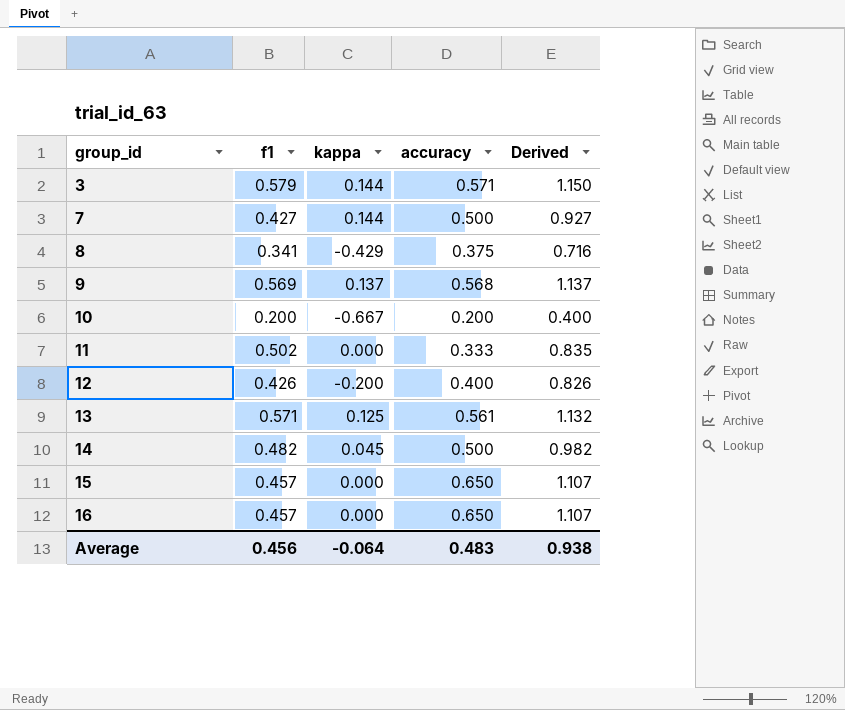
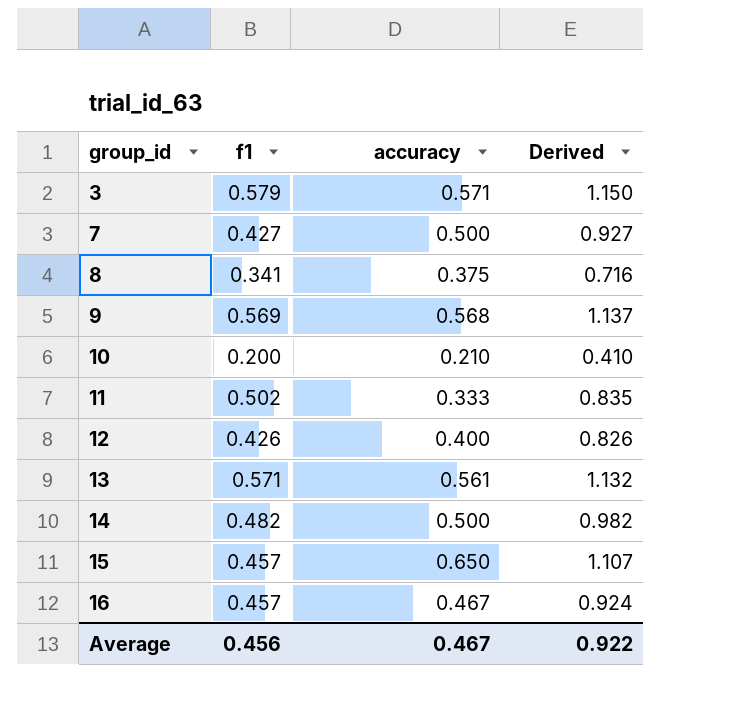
column kappa | position: 3 -> none
10 | accuracy: 0.200 -> 0.210
10 | Derived: 0.400 -> 0.410
16 | accuracy: 0.650 -> 0.467
16 | Derived: 1.107 -> 0.924
Average | accuracy: 0.483 -> 0.467
Average | Derived: 0.938 -> 0.922

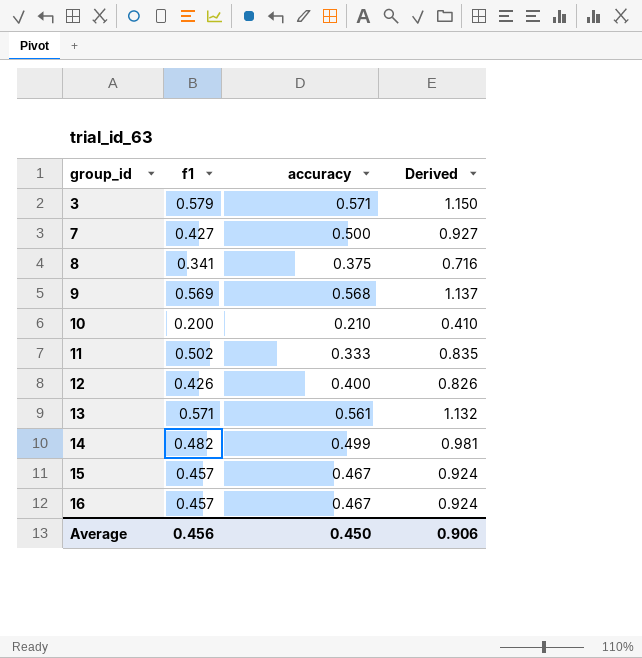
14 | accuracy: 0.500 -> 0.499
14 | Derived: 0.982 -> 0.981
15 | accuracy: 0.650 -> 0.467
15 | Derived: 1.107 -> 0.924
Average | accuracy: 0.467 -> 0.450
Average | Derived: 0.922 -> 0.906

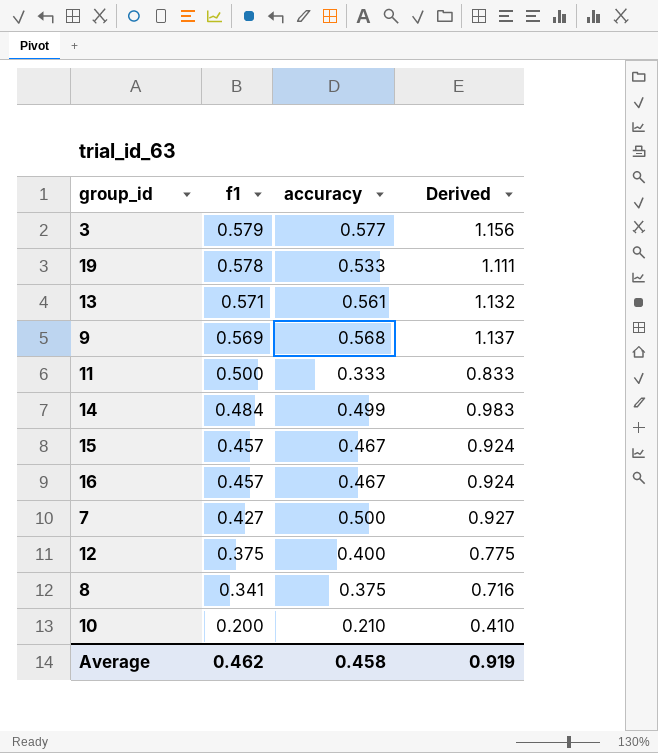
row order: group_id ascending -> f1 descending
3 | accuracy: 0.571 -> 0.577
3 | Derived: 1.150 -> 1.156
row 19: none -> 0.578 | 0.533 | 1.111
11 | f1: 0.502 -> 0.500
11 | Derived: 0.835 -> 0.833
14 | f1: 0.482 -> 0.484
14 | Derived: 0.981 -> 0.983
12 | f1: 0.426 -> 0.375
12 | Derived: 0.826 -> 0.775
Average | f1: 0.456 -> 0.462
Average | accuracy: 0.450 -> 0.458
Average | Derived: 0.906 -> 0.919

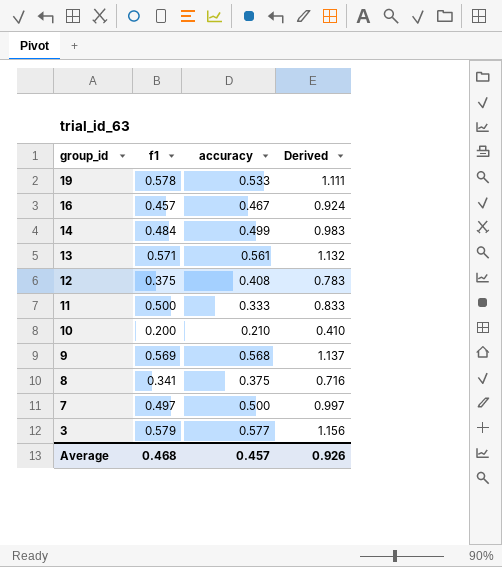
row order: f1 descending -> group_id descending
row 15: 0.457 | 0.467 | 0.924 -> none
12 | accuracy: 0.400 -> 0.408
12 | Derived: 0.775 -> 0.783
7 | f1: 0.427 -> 0.497
7 | Derived: 0.927 -> 0.997
Average | f1: 0.462 -> 0.468
Average | accuracy: 0.458 -> 0.457
Average | Derived: 0.919 -> 0.926

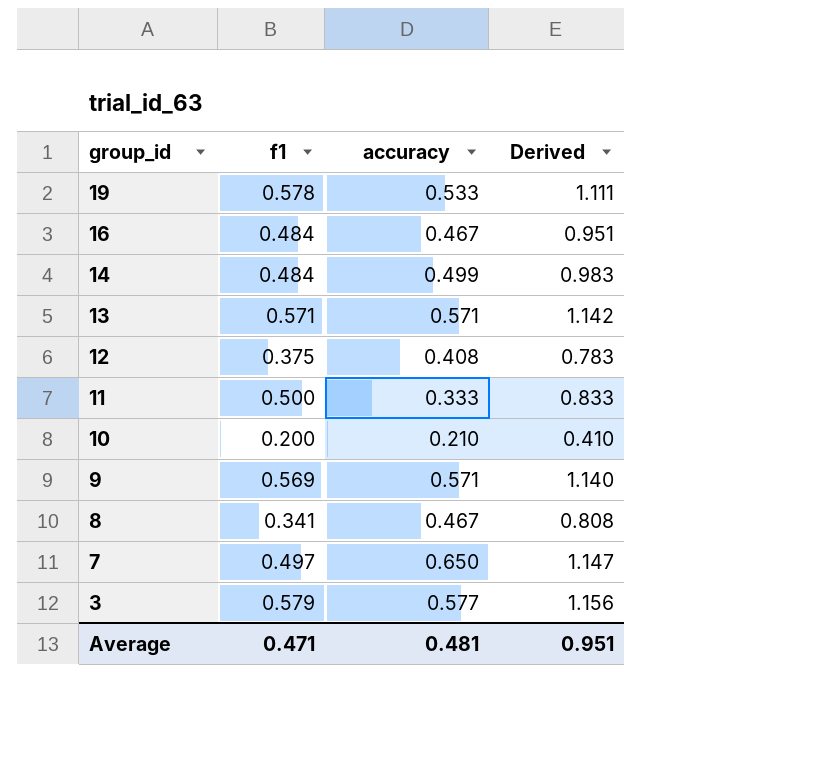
16 | f1: 0.457 -> 0.484
16 | Derived: 0.924 -> 0.951
13 | accuracy: 0.561 -> 0.571
13 | Derived: 1.132 -> 1.142
9 | accuracy: 0.568 -> 0.571
9 | Derived: 1.137 -> 1.140
8 | accuracy: 0.375 -> 0.467
8 | Derived: 0.716 -> 0.808
7 | accuracy: 0.500 -> 0.650
7 | Derived: 0.997 -> 1.147
Average | f1: 0.468 -> 0.471
Average | accuracy: 0.457 -> 0.481
Average | Derived: 0.926 -> 0.951

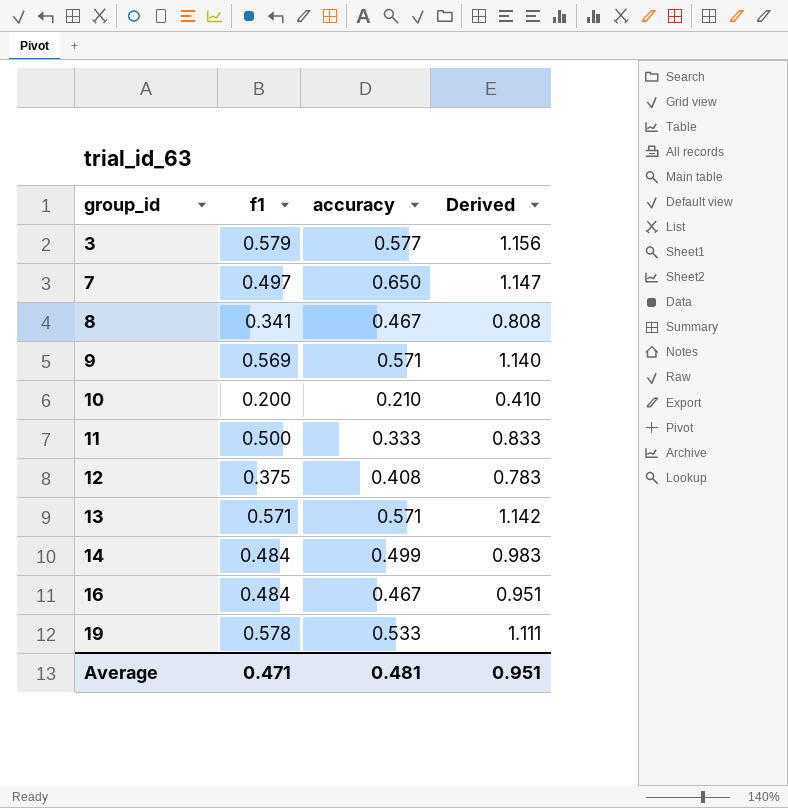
row order: group_id descending -> group_id ascending

